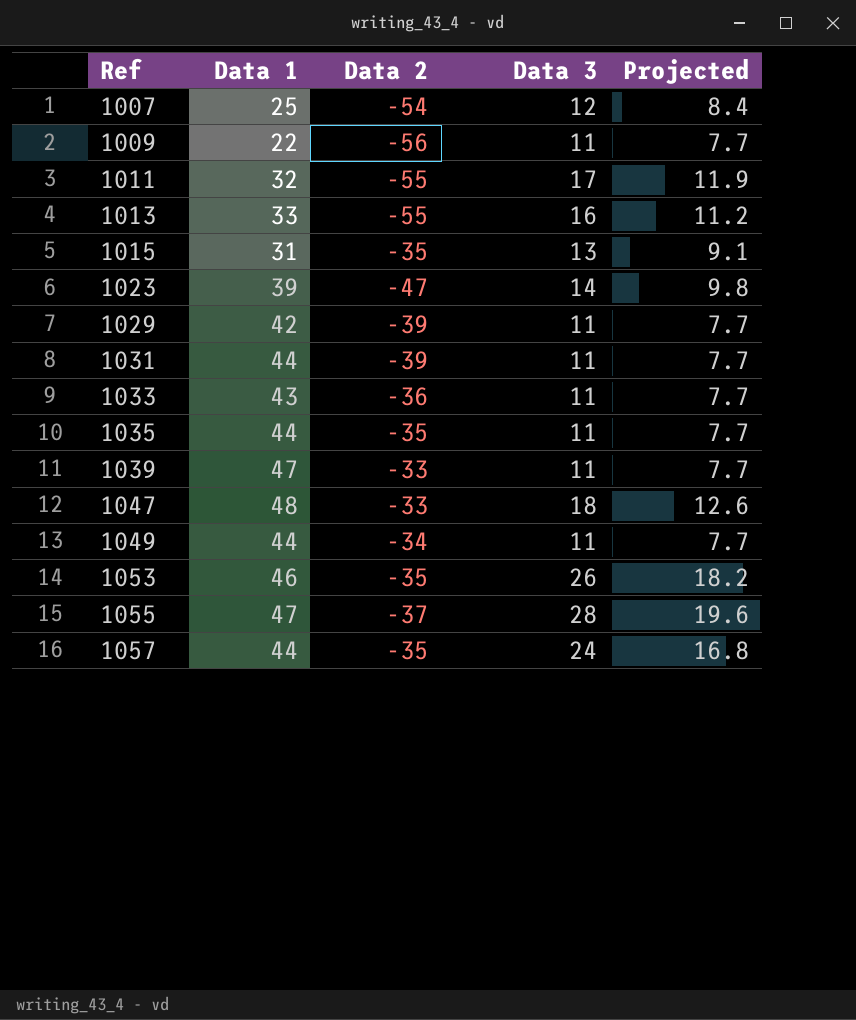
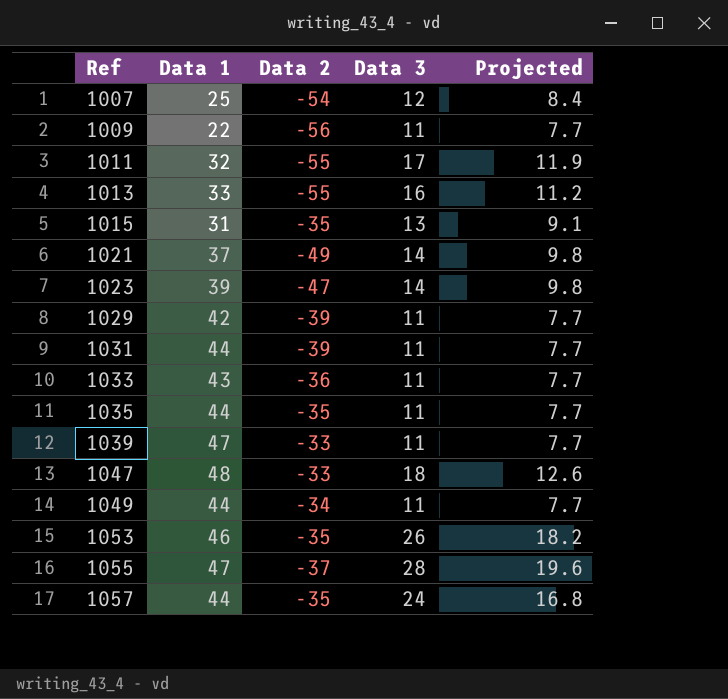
row 1021: none -> 37 | -49 | 14 | 9.8

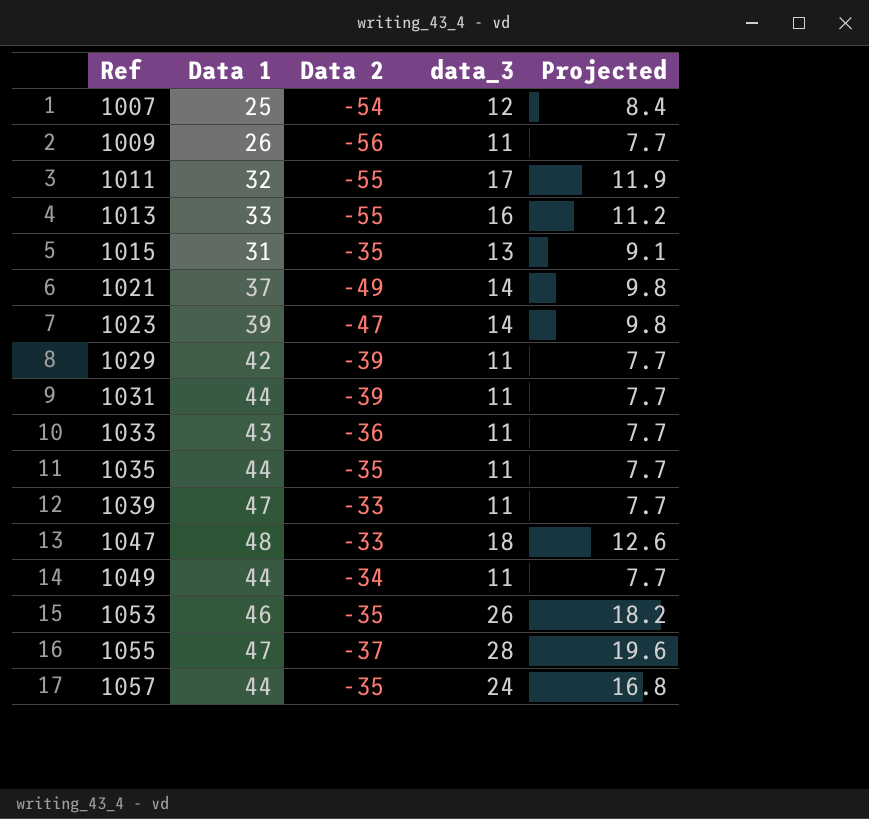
column name: Data 3 -> data_3
1009 | Data 1: 22 -> 26

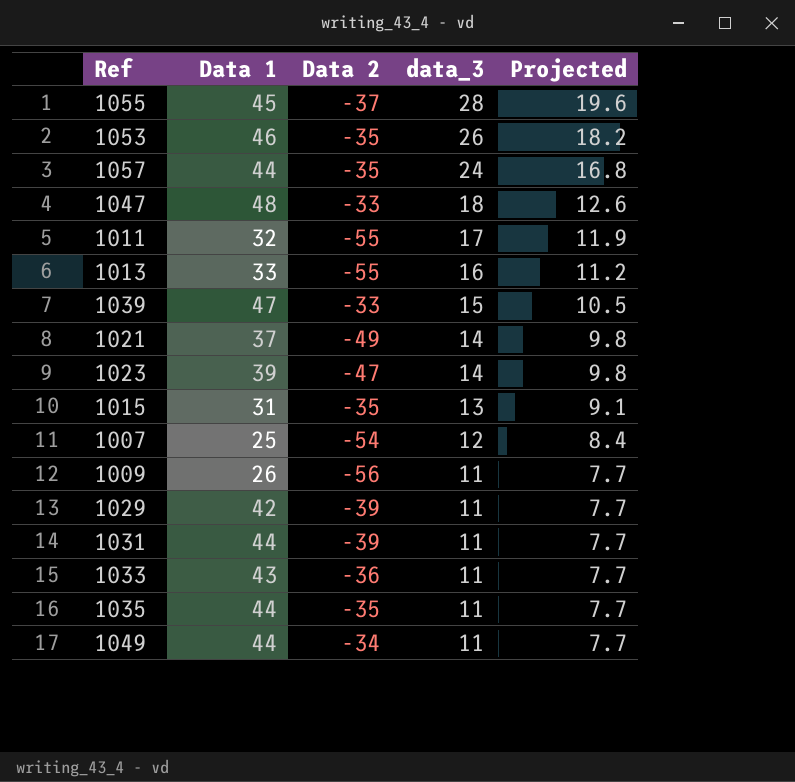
row order: Ref ascending -> data_3 descending
1055 | Data 1: 47 -> 45
1039 | data_3: 11 -> 15
1039 | Projected: 7.7 -> 10.5

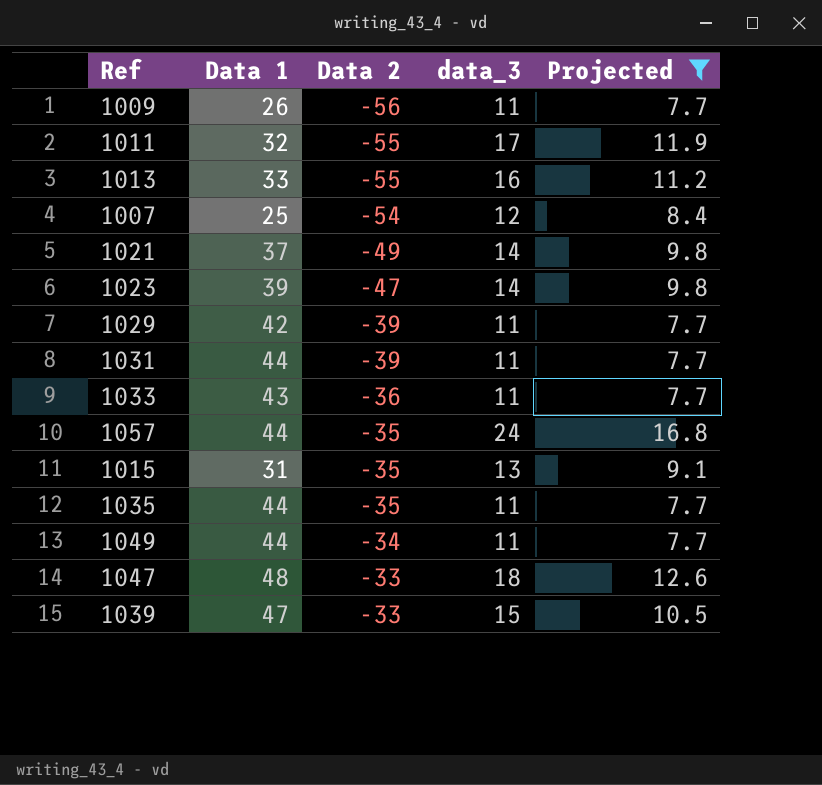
filter: none -> Projected <= 16.8
row order: data_3 descending -> Data 2 ascending

